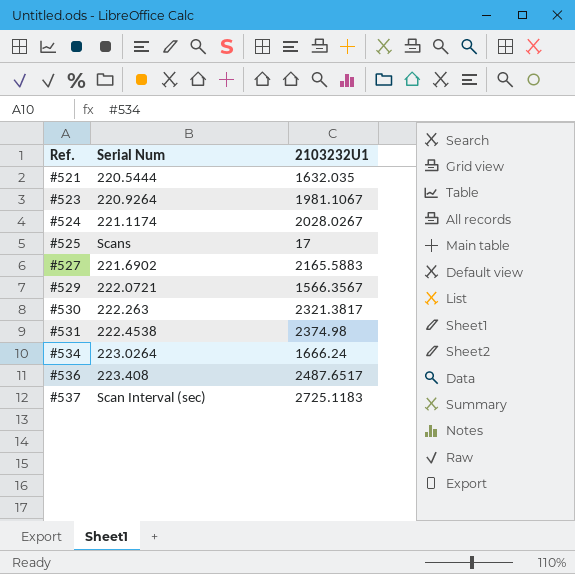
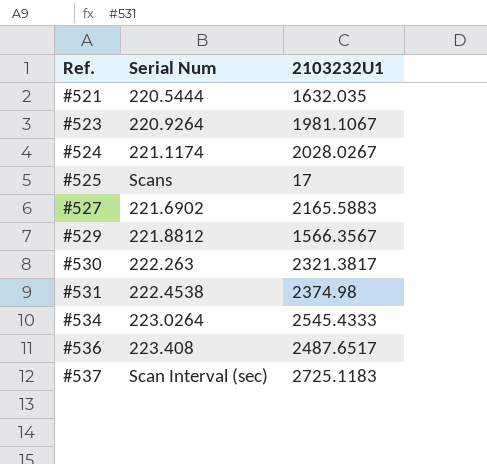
#529 | Serial Num: 222.0721 -> 221.8812
#534 | 2103232U1: 1666.24 -> 2545.4333

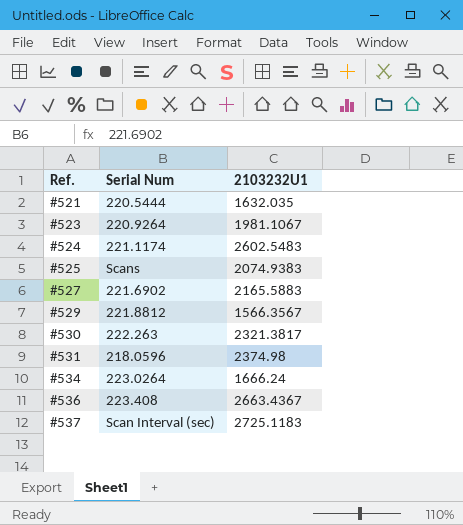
#524 | 2103232U1: 2028.0267 -> 2602.5483
#525 | 2103232U1: 17 -> 2074.9383
#531 | Serial Num: 222.4538 -> 218.0596
#534 | 2103232U1: 2545.4333 -> 1666.24
#536 | 2103232U1: 2487.6517 -> 2663.4367

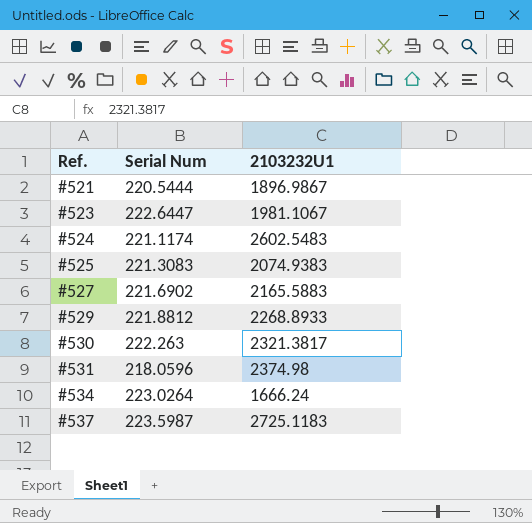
row #536: 223.408 | 2663.4367 -> none
#521 | 2103232U1: 1632.035 -> 1896.9867
#523 | Serial Num: 220.9264 -> 222.6447
#525 | Serial Num: Scans -> 221.3083
#529 | 2103232U1: 1566.3567 -> 2268.8933
#537 | Serial Num: Scan Interval (sec) -> 223.5987

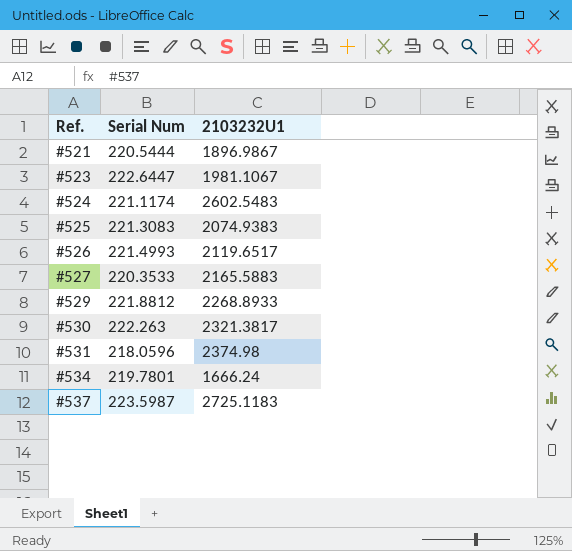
row #526: none -> 221.4993 | 2119.6517
#527 | Serial Num: 221.6902 -> 220.3533
#534 | Serial Num: 223.0264 -> 219.7801

